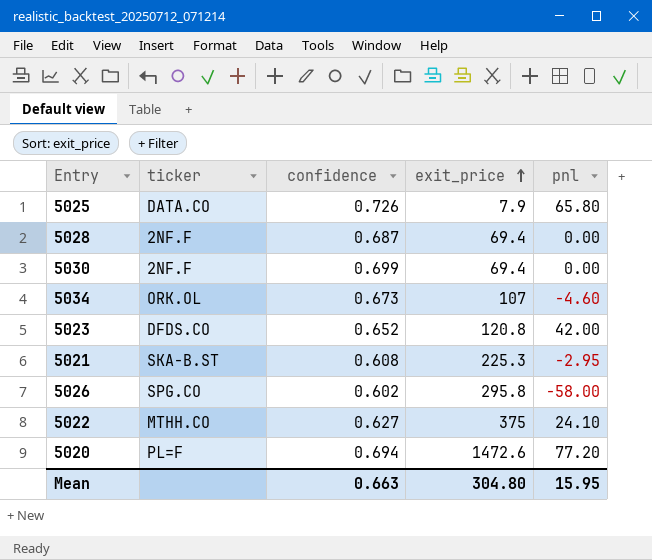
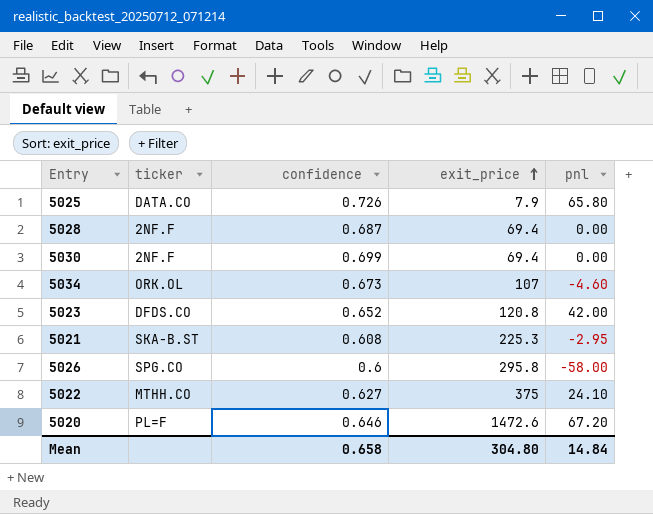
5026 | confidence: 0.602 -> 0.6
5020 | confidence: 0.694 -> 0.646
5020 | pnl: 77.20 -> 67.20
Mean | confidence: 0.663 -> 0.658
Mean | pnl: 15.95 -> 14.84

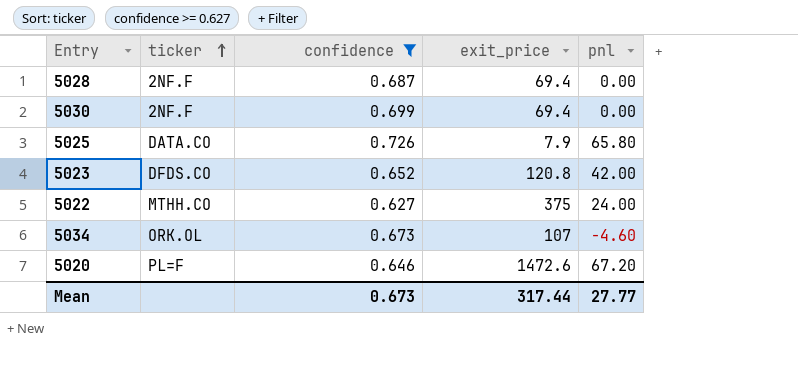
filter: none -> confidence >= 0.627
row order: exit_price ascending -> ticker ascending
5022 | pnl: 24.10 -> 24.00
Mean | confidence: 0.658 -> 0.673
Mean | exit_price: 304.80 -> 317.44
Mean | pnl: 14.84 -> 27.77

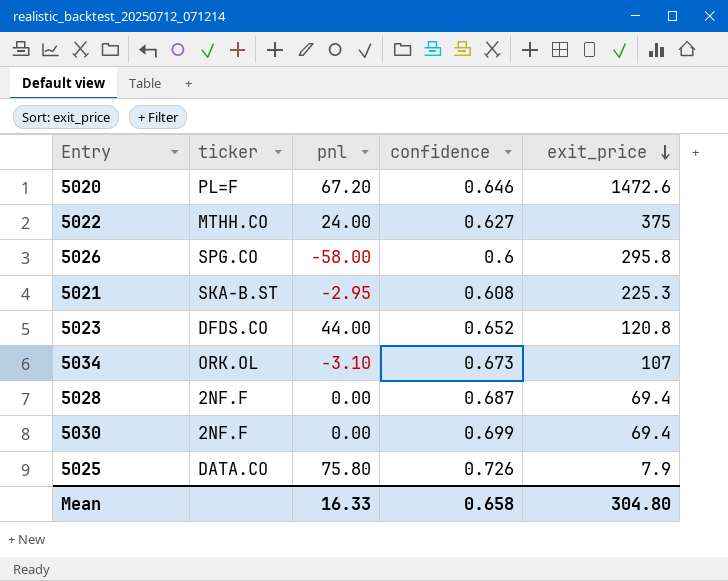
filter: confidence >= 0.627 -> none
row order: ticker ascending -> exit_price descending
column pnl | position: 5 -> 3
5023 | pnl: 42.00 -> 44.00
5034 | pnl: -4.60 -> -3.10
5025 | pnl: 65.80 -> 75.80
Mean | pnl: 27.77 -> 16.33
Mean | confidence: 0.673 -> 0.658
Mean | exit_price: 317.44 -> 304.80

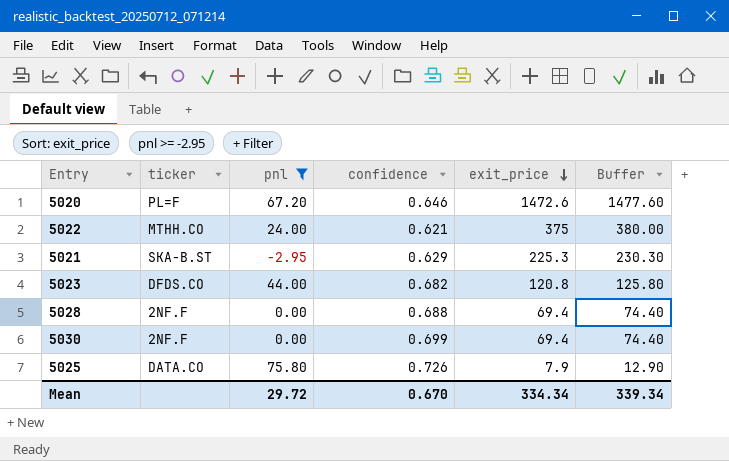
filter: none -> pnl >= -2.95
column Buffer | formula: none -> [exit_price] + 5
5022 | confidence: 0.627 -> 0.621
5021 | confidence: 0.608 -> 0.629
5023 | confidence: 0.652 -> 0.682
5028 | confidence: 0.687 -> 0.688
Mean | pnl: 16.33 -> 29.72
Mean | confidence: 0.658 -> 0.670
Mean | exit_price: 304.80 -> 334.34

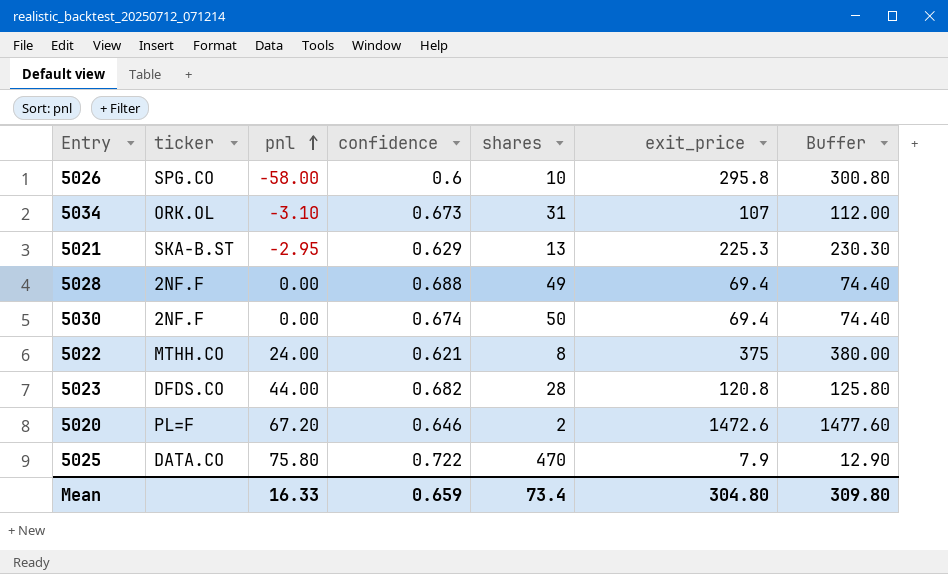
filter: pnl >= -2.95 -> none
row order: exit_price descending -> pnl ascending
column shares | position: none -> 5
5030 | confidence: 0.699 -> 0.674
5025 | confidence: 0.726 -> 0.722
Mean | pnl: 29.72 -> 16.33
Mean | confidence: 0.670 -> 0.659
Mean | exit_price: 334.34 -> 304.80
Mean | Buffer: 339.34 -> 309.80

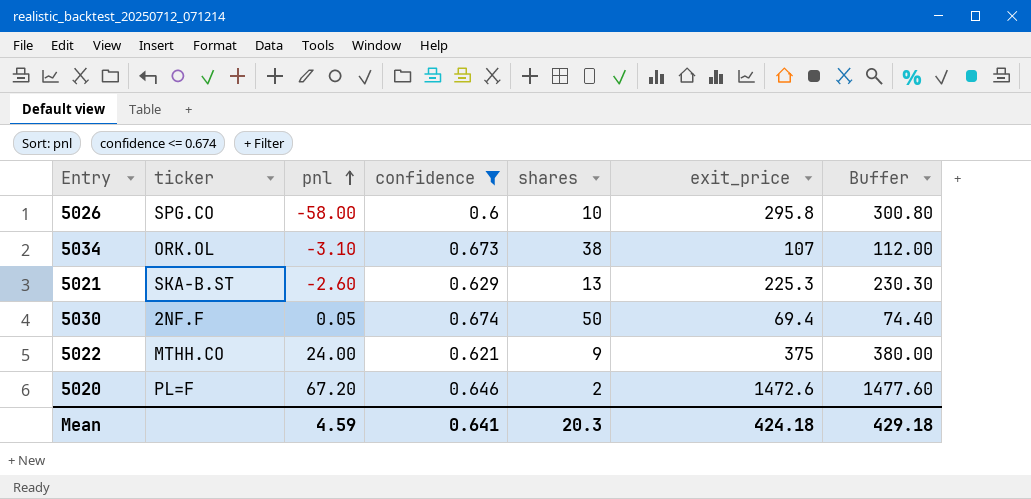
filter: none -> confidence <= 0.674
5034 | shares: 31 -> 38
5021 | pnl: -2.95 -> -2.60
5030 | pnl: 0.00 -> 0.05
5022 | shares: 8 -> 9
Mean | pnl: 16.33 -> 4.59
Mean | confidence: 0.659 -> 0.641
Mean | shares: 73.4 -> 20.3
Mean | exit_price: 304.80 -> 424.18
Mean | Buffer: 309.80 -> 429.18

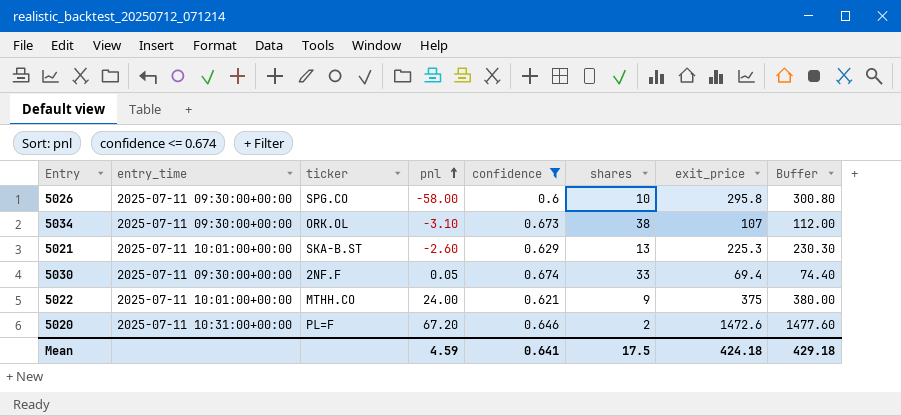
column entry_time | position: none -> 2
5030 | shares: 50 -> 33
Mean | shares: 20.3 -> 17.5

